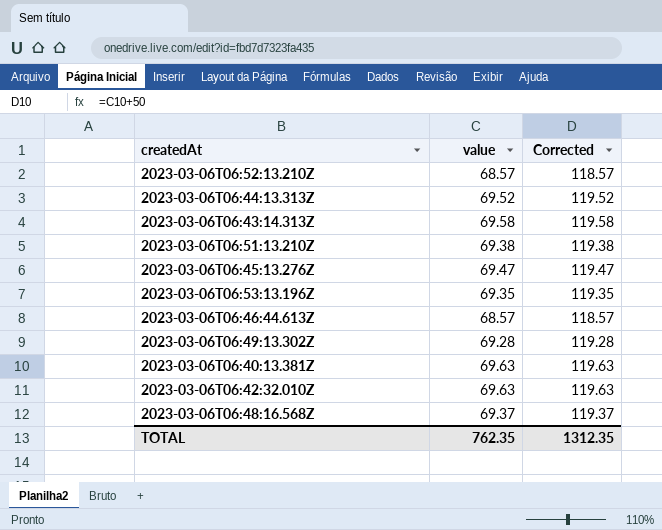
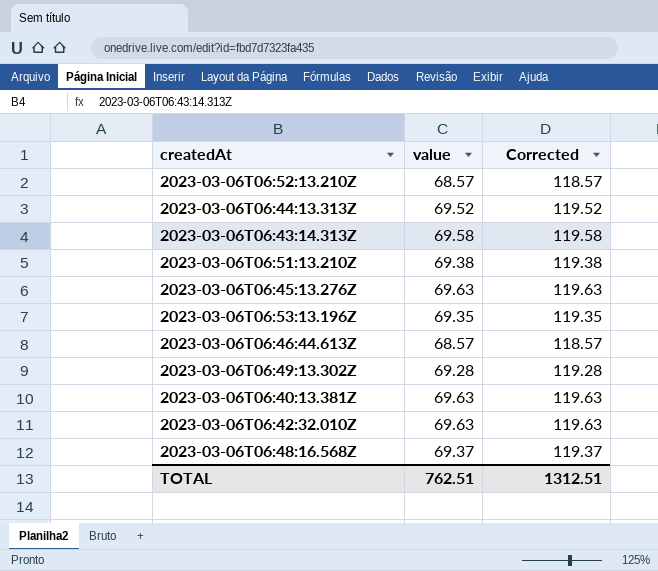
2023-03-06T06:45:13.276Z | value: 69.47 -> 69.63
2023-03-06T06:45:13.276Z | Corrected: 119.47 -> 119.63
TOTAL | value: 762.35 -> 762.51
TOTAL | Corrected: 1312.35 -> 1312.51

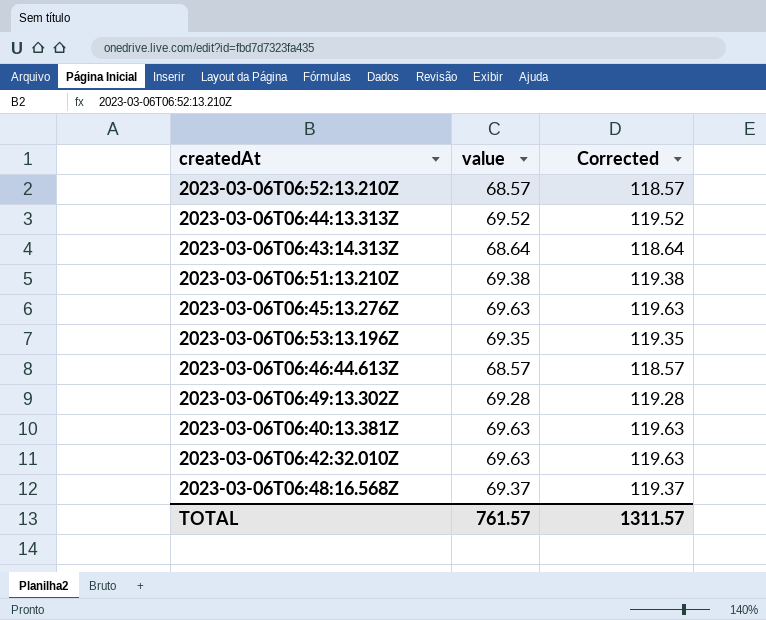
2023-03-06T06:43:14.313Z | value: 69.58 -> 68.64
2023-03-06T06:43:14.313Z | Corrected: 119.58 -> 118.64
TOTAL | value: 762.51 -> 761.57
TOTAL | Corrected: 1312.51 -> 1311.57

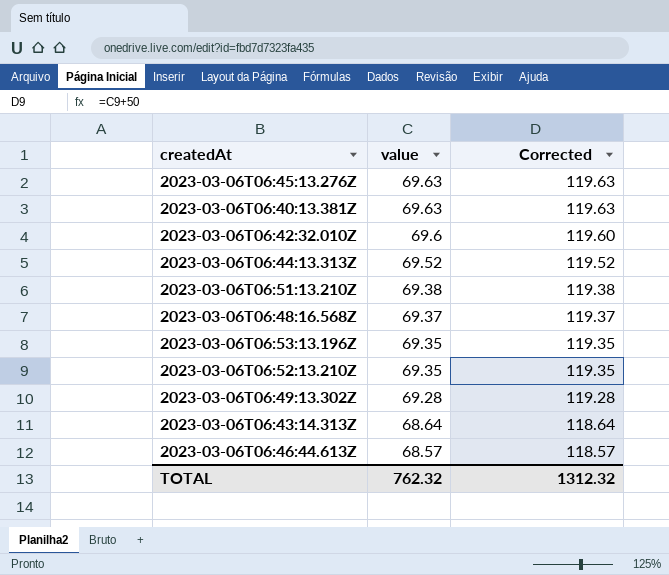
row order: none -> value descending
2023-03-06T06:42:32.010Z | value: 69.63 -> 69.6
2023-03-06T06:42:32.010Z | Corrected: 119.63 -> 119.60
2023-03-06T06:52:13.210Z | value: 68.57 -> 69.35
2023-03-06T06:52:13.210Z | Corrected: 118.57 -> 119.35
TOTAL | value: 761.57 -> 762.32
TOTAL | Corrected: 1311.57 -> 1312.32

